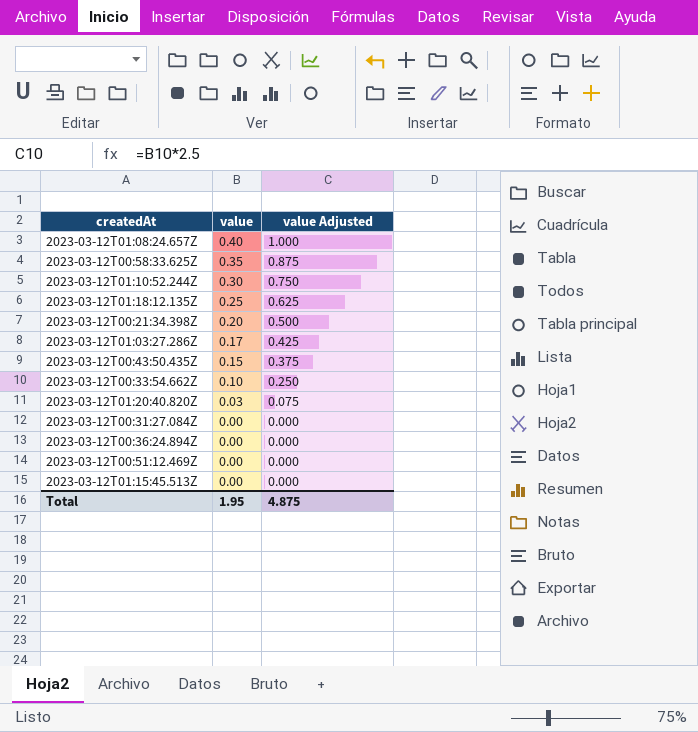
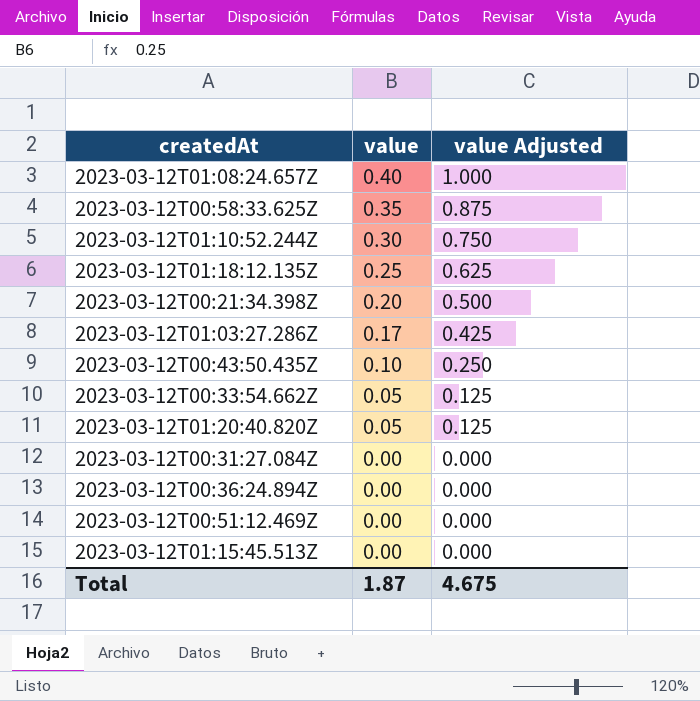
2023-03-12T00:43:50.435Z | value: 0.15 -> 0.10
2023-03-12T00:43:50.435Z | value Adjusted: 0.375 -> 0.250
2023-03-12T00:33:54.662Z | value: 0.10 -> 0.05
2023-03-12T00:33:54.662Z | value Adjusted: 0.250 -> 0.125
2023-03-12T01:20:40.820Z | value: 0.03 -> 0.05
2023-03-12T01:20:40.820Z | value Adjusted: 0.075 -> 0.125
Total | value: 1.95 -> 1.87
Total | value Adjusted: 4.875 -> 4.675

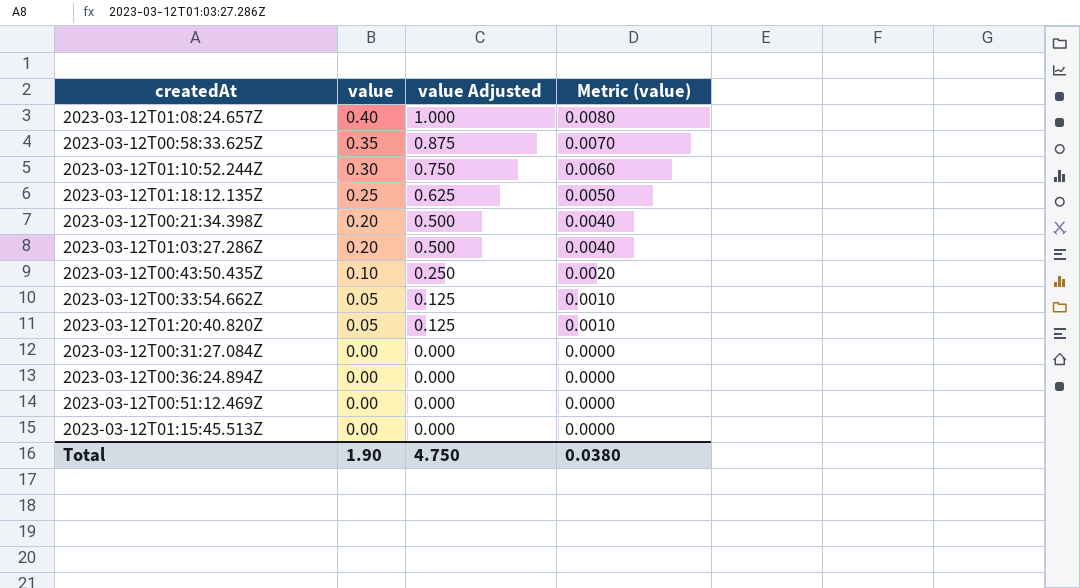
column Metric (value) | formula: none -> [value] * 0.02
2023-03-12T01:03:27.286Z | value: 0.17 -> 0.20
2023-03-12T01:03:27.286Z | value Adjusted: 0.425 -> 0.500
Total | value: 1.87 -> 1.90
Total | value Adjusted: 4.675 -> 4.750

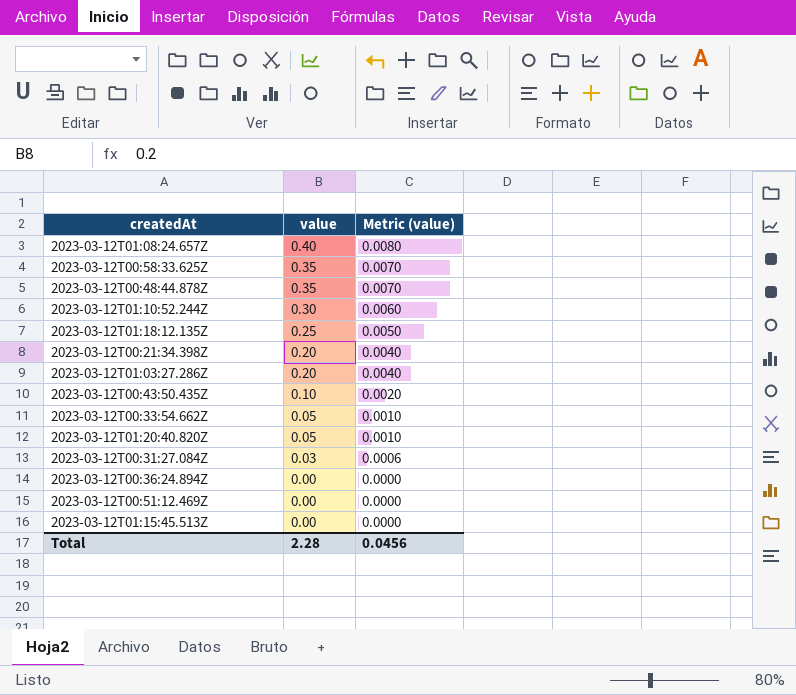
column value Adjusted | formula: [value] * 2.5 -> none
row 2023-03-12T00:48:44.878Z: none -> 0.35 | 0.0070
2023-03-12T00:31:27.084Z | value: 0.00 -> 0.03
2023-03-12T00:31:27.084Z | Metric (value): 0.0000 -> 0.0006
Total | value: 1.90 -> 2.28
Total | Metric (value): 0.0380 -> 0.0456

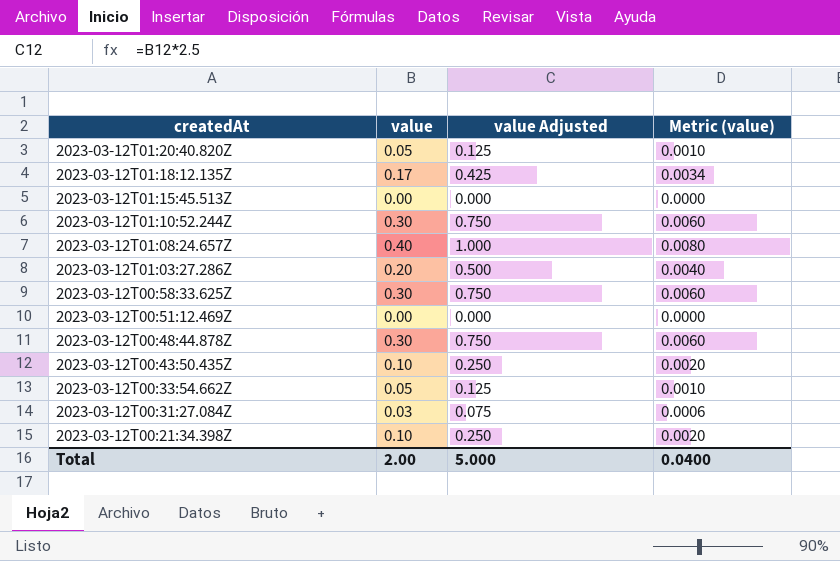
row order: value descending -> createdAt descending
column value Adjusted | formula: none -> [value] * 2.5
row 2023-03-12T00:36:24.894Z: 0.00 | 0.0000 -> none
2023-03-12T01:18:12.135Z | value: 0.25 -> 0.17
2023-03-12T01:18:12.135Z | Metric (value): 0.0050 -> 0.0034
2023-03-12T00:58:33.625Z | value: 0.35 -> 0.30
2023-03-12T00:58:33.625Z | Metric (value): 0.0070 -> 0.0060
2023-03-12T00:48:44.878Z | value: 0.35 -> 0.30
2023-03-12T00:48:44.878Z | Metric (value): 0.0070 -> 0.0060
2023-03-12T00:21:34.398Z | value: 0.20 -> 0.10
2023-03-12T00:21:34.398Z | Metric (value): 0.0040 -> 0.0020
Total | value: 2.28 -> 2.00
Total | Metric (value): 0.0456 -> 0.0400

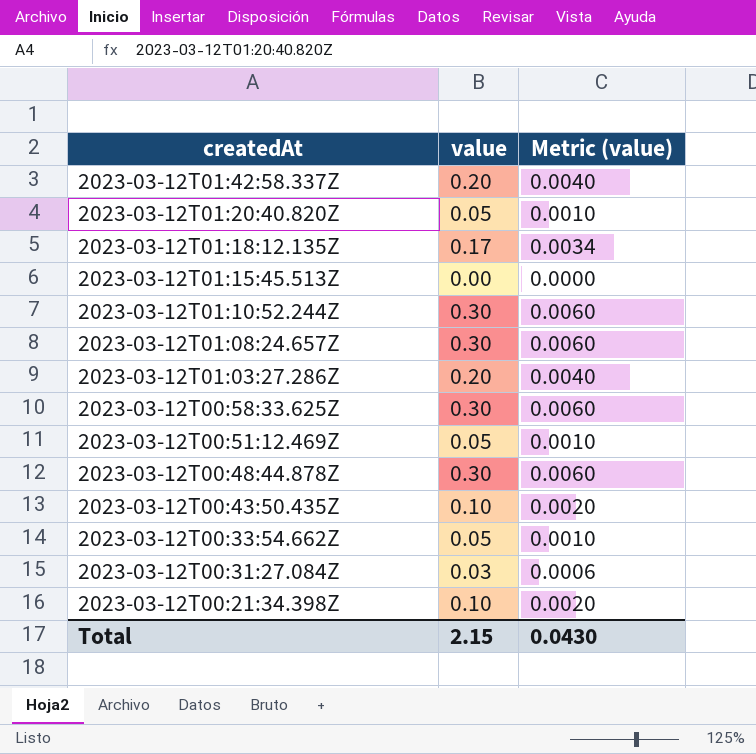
column value Adjusted | formula: [value] * 2.5 -> none
row 2023-03-12T01:42:58.337Z: none -> 0.20 | 0.0040
2023-03-12T01:08:24.657Z | value: 0.40 -> 0.30
2023-03-12T01:08:24.657Z | Metric (value): 0.0080 -> 0.0060
2023-03-12T00:51:12.469Z | value: 0.00 -> 0.05
2023-03-12T00:51:12.469Z | Metric (value): 0.0000 -> 0.0010
Total | value: 2.00 -> 2.15
Total | Metric (value): 0.0400 -> 0.0430

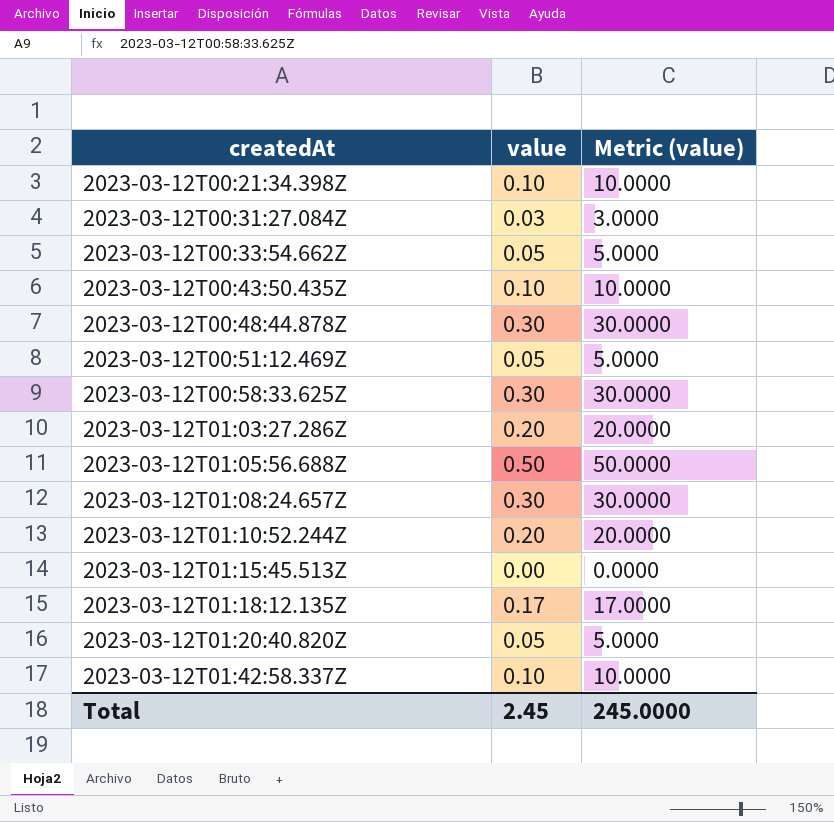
row order: createdAt descending -> createdAt ascending
column Metric (value) | formula: [value] * 0.02 -> [value] * 100
row 2023-03-12T01:05:56.688Z: none -> 0.50 | 50.0000
2023-03-12T01:10:52.244Z | value: 0.30 -> 0.20
2023-03-12T01:42:58.337Z | value: 0.20 -> 0.10
Total | value: 2.15 -> 2.45
Total | Metric (value): 0.0430 -> 245.0000

